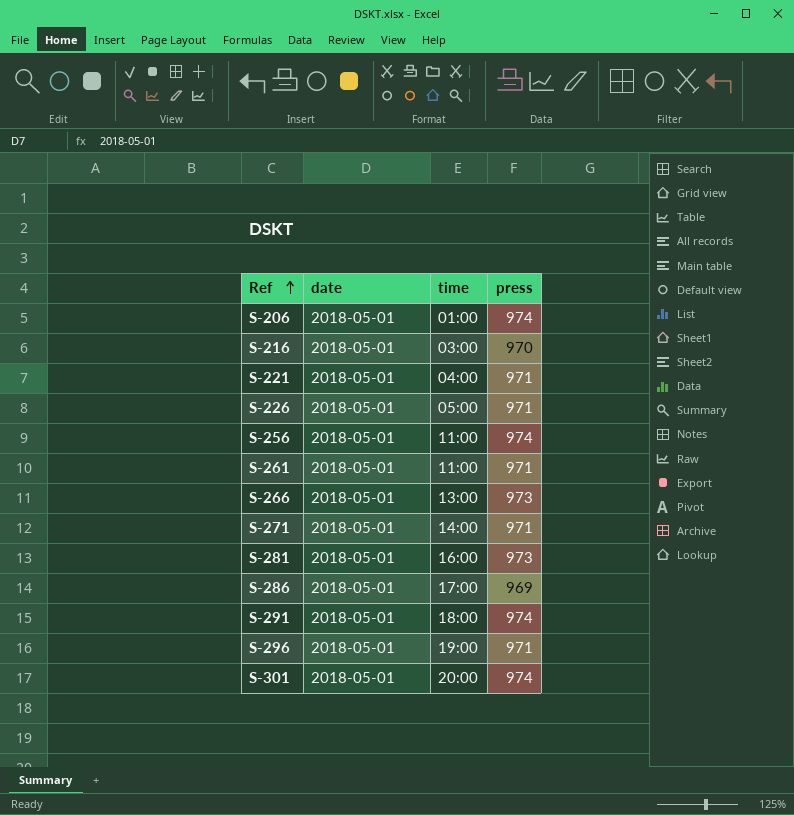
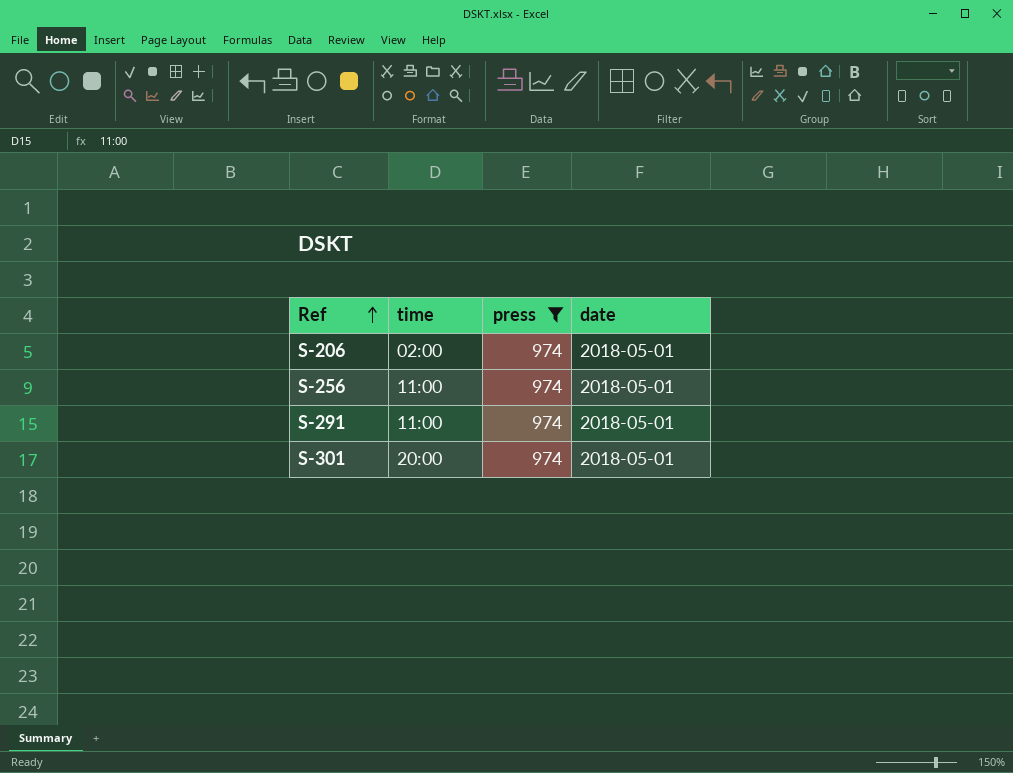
filter: none -> press = 974
column date | position: 2 -> 4
S-206 | time: 01:00 -> 02:00
S-291 | time: 18:00 -> 11:00

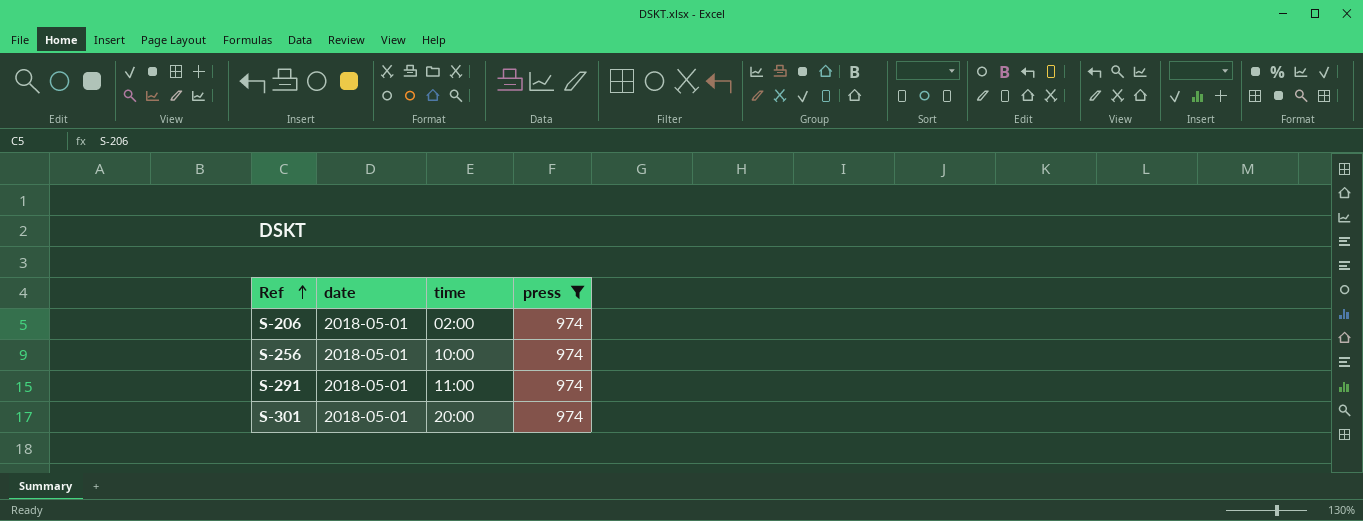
column date | position: 4 -> 2
S-256 | time: 11:00 -> 10:00

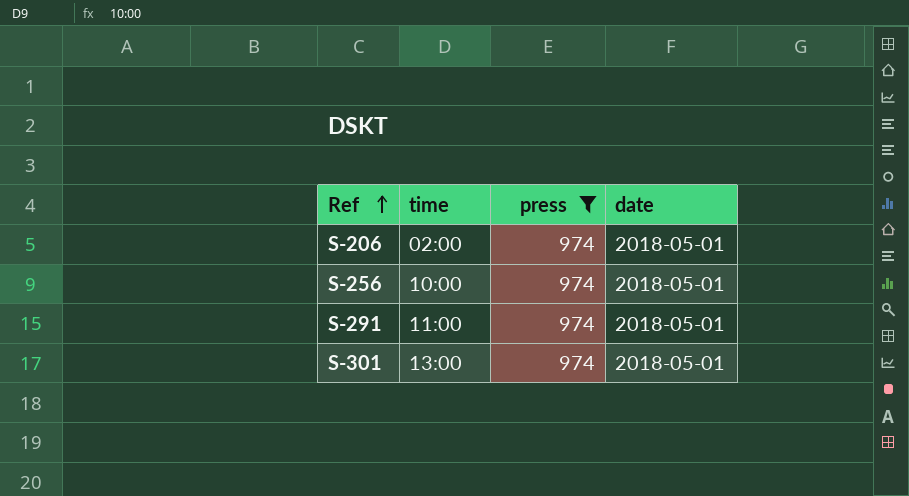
column date | position: 2 -> 4
S-301 | time: 20:00 -> 13:00

